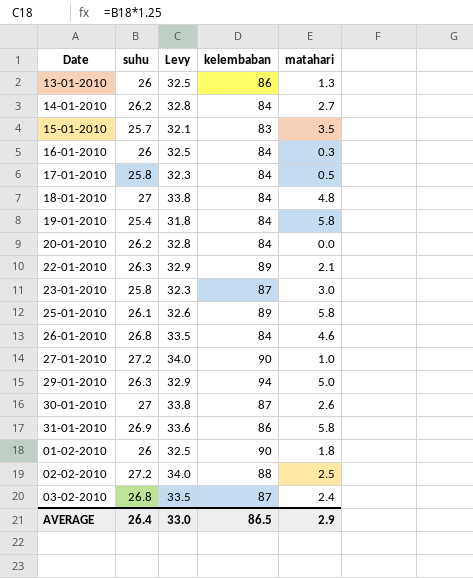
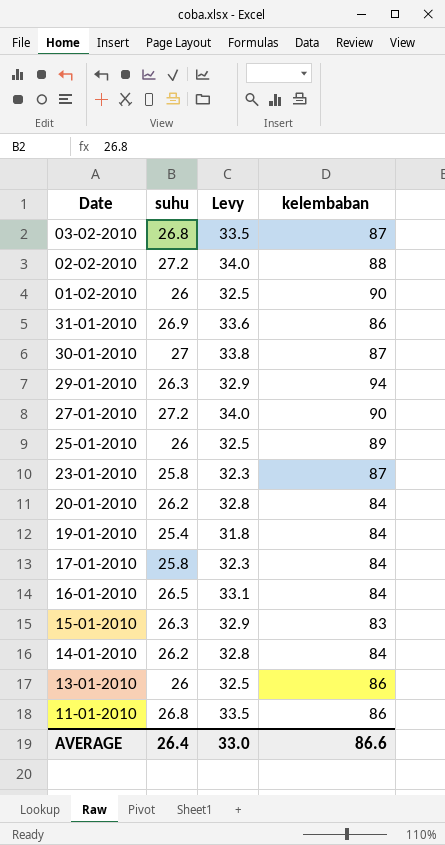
row order: Date ascending -> Date descending
column matahari | position: 5 -> none
row 18-01-2010: 27 | 33.8 | 84 | 4.8 -> none
row 22-01-2010: 26.3 | 32.9 | 89 | 2.1 -> none
row 26-01-2010: 26.8 | 33.5 | 84 | 4.6 -> none
25-01-2010 | suhu: 26.1 -> 26
25-01-2010 | Levy: 32.6 -> 32.5
16-01-2010 | suhu: 26 -> 26.5
16-01-2010 | Levy: 32.5 -> 33.1
15-01-2010 | suhu: 25.7 -> 26.3
15-01-2010 | Levy: 32.1 -> 32.9
row 11-01-2010: none -> 26.8 | 33.5 | 86
AVERAGE | kelembaban: 86.5 -> 86.6

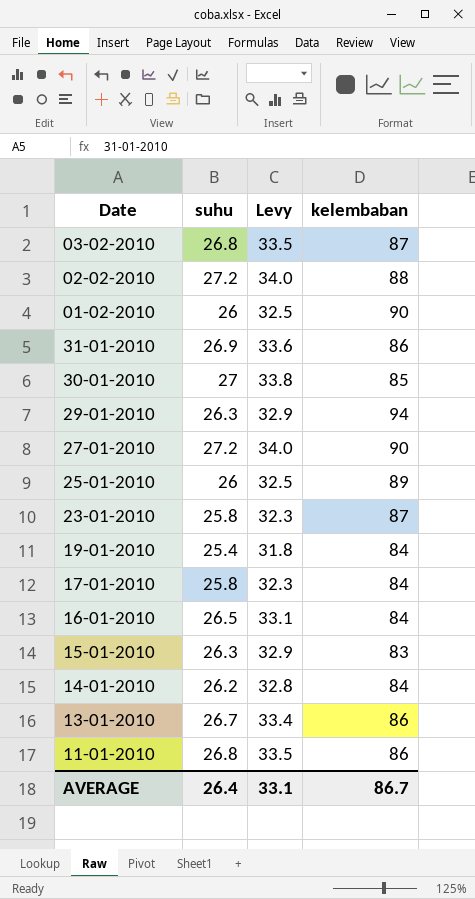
row 20-01-2010: 26.2 | 32.8 | 84 -> none
30-01-2010 | kelembaban: 87 -> 85
13-01-2010 | suhu: 26 -> 26.7
13-01-2010 | Levy: 32.5 -> 33.4
AVERAGE | Levy: 33.0 -> 33.1
AVERAGE | kelembaban: 86.6 -> 86.7

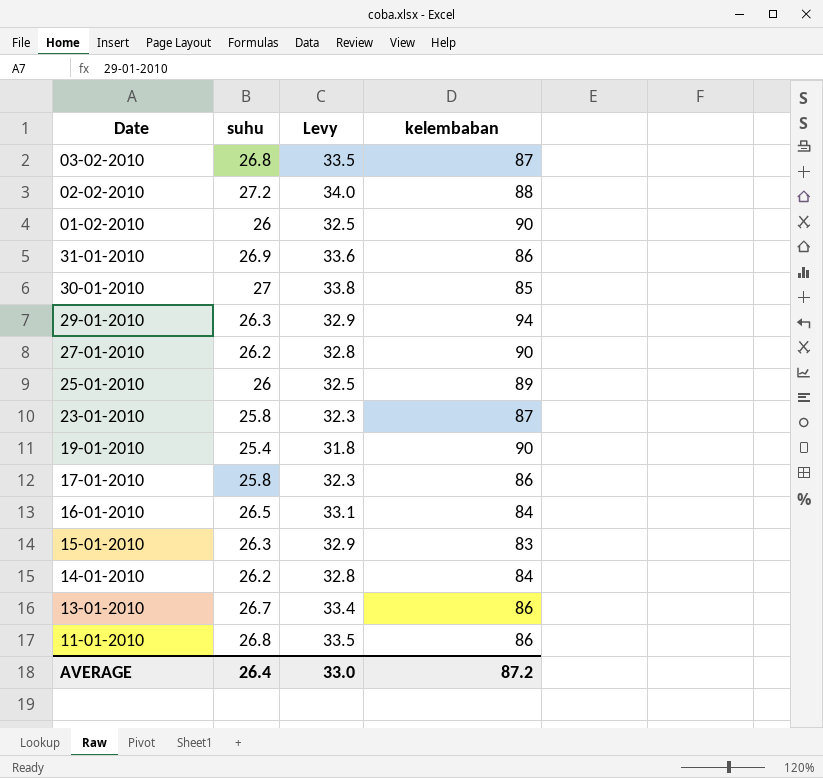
27-01-2010 | suhu: 27.2 -> 26.2
27-01-2010 | Levy: 34.0 -> 32.8
19-01-2010 | kelembaban: 84 -> 90
17-01-2010 | kelembaban: 84 -> 86
AVERAGE | Levy: 33.1 -> 33.0
AVERAGE | kelembaban: 86.7 -> 87.2

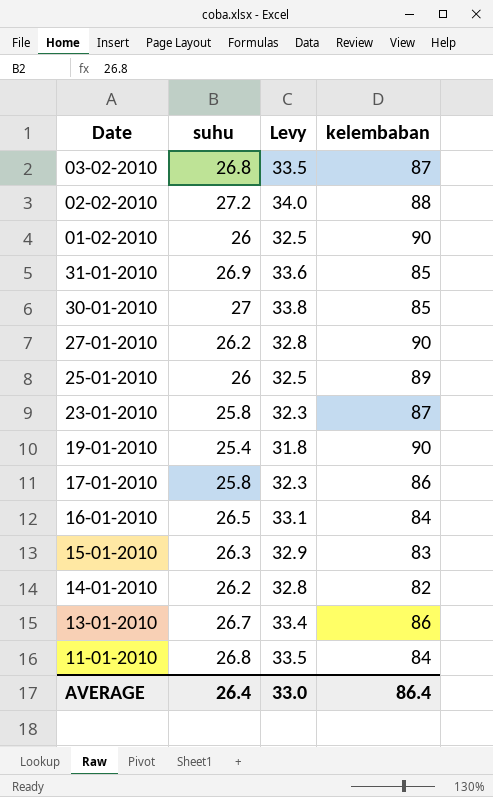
row 29-01-2010: 26.3 | 32.9 | 94 -> none
31-01-2010 | kelembaban: 86 -> 85
14-01-2010 | kelembaban: 84 -> 82
11-01-2010 | kelembaban: 86 -> 84
AVERAGE | kelembaban: 87.2 -> 86.4

